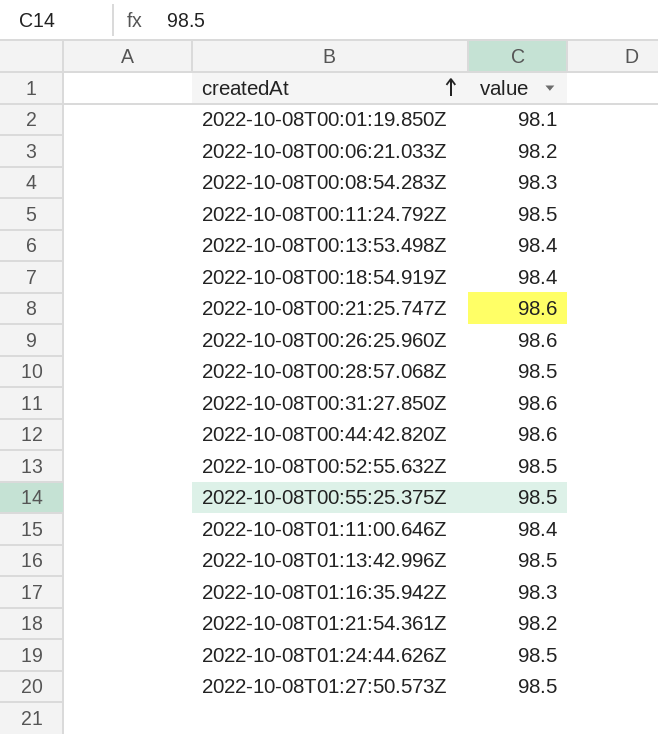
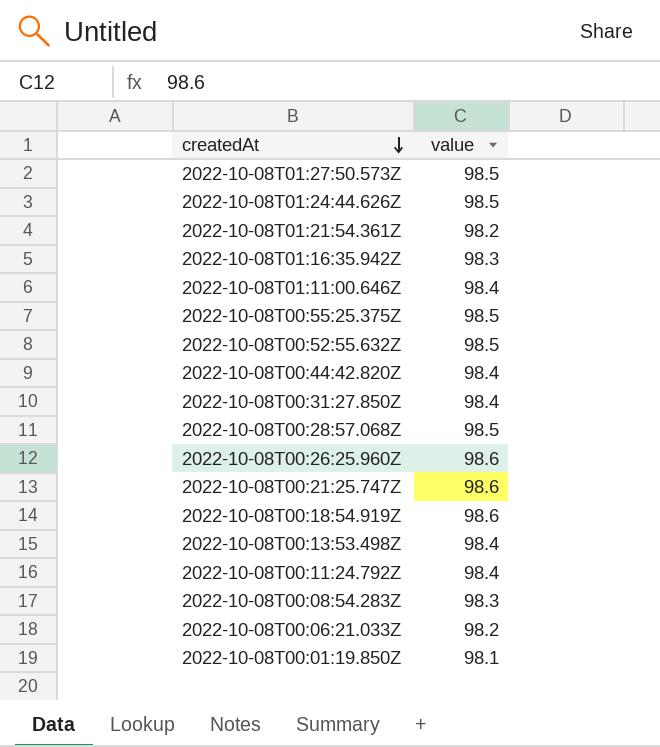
row order: createdAt ascending -> createdAt descending
row 2022-10-08T01:13:42.996Z: 98.5 -> none
2022-10-08T00:44:42.820Z | value: 98.6 -> 98.4
2022-10-08T00:31:27.850Z | value: 98.6 -> 98.4
2022-10-08T00:18:54.919Z | value: 98.4 -> 98.6
2022-10-08T00:11:24.792Z | value: 98.5 -> 98.4

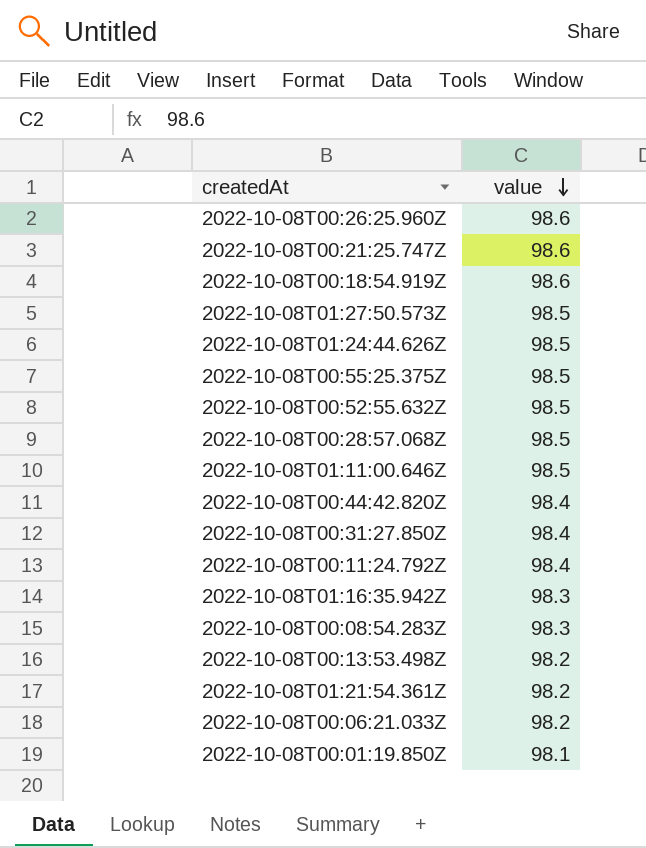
row order: createdAt descending -> value descending
2022-10-08T01:11:00.646Z | value: 98.4 -> 98.5
2022-10-08T00:13:53.498Z | value: 98.4 -> 98.2

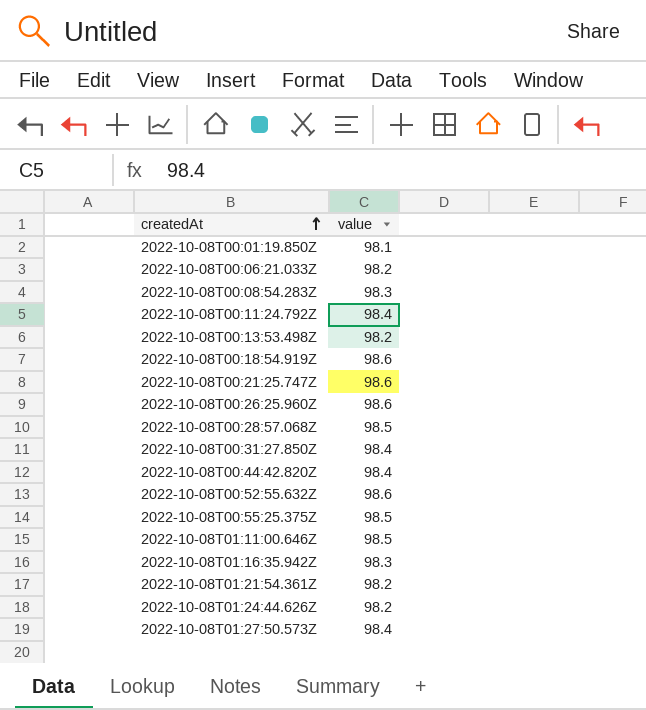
row order: value descending -> createdAt ascending
2022-10-08T00:52:55.632Z | value: 98.5 -> 98.6
2022-10-08T01:24:44.626Z | value: 98.5 -> 98.2
2022-10-08T01:27:50.573Z | value: 98.5 -> 98.4

